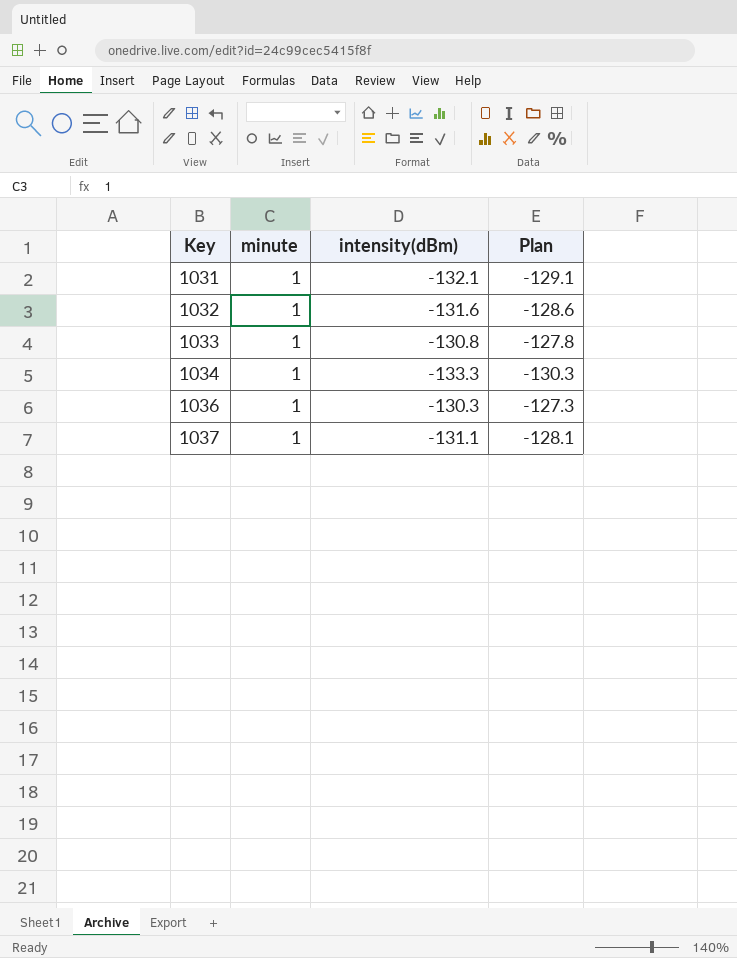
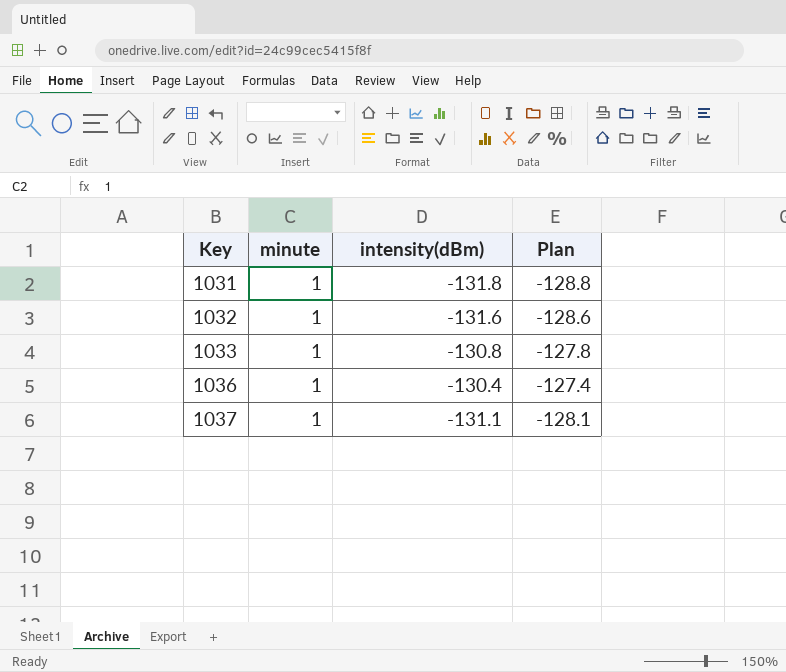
row 1034: 1 | -133.3 | -130.3 -> none
1031 | intensity(dBm): -132.1 -> -131.8
1031 | Plan: -129.1 -> -128.8
1036 | intensity(dBm): -130.3 -> -130.4
1036 | Plan: -127.3 -> -127.4

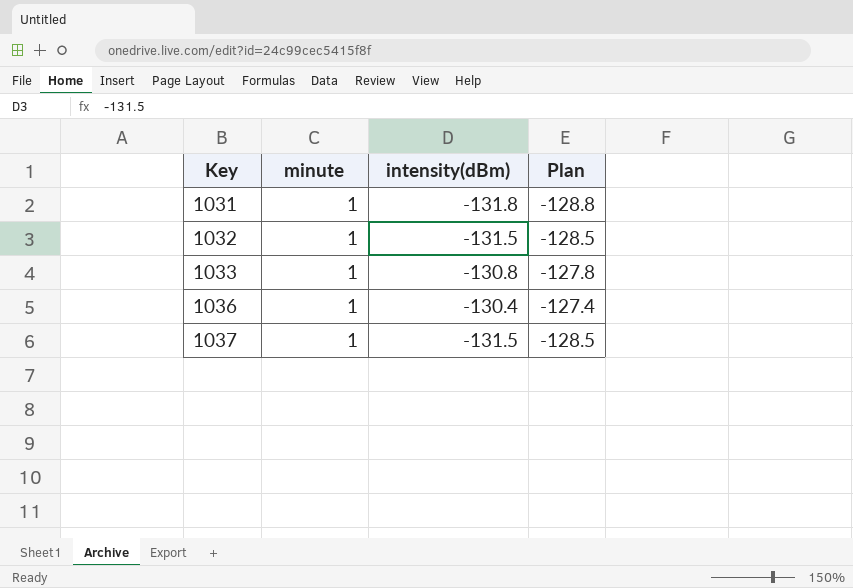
1032 | intensity(dBm): -131.6 -> -131.5
1032 | Plan: -128.6 -> -128.5
1037 | intensity(dBm): -131.1 -> -131.5
1037 | Plan: -128.1 -> -128.5

